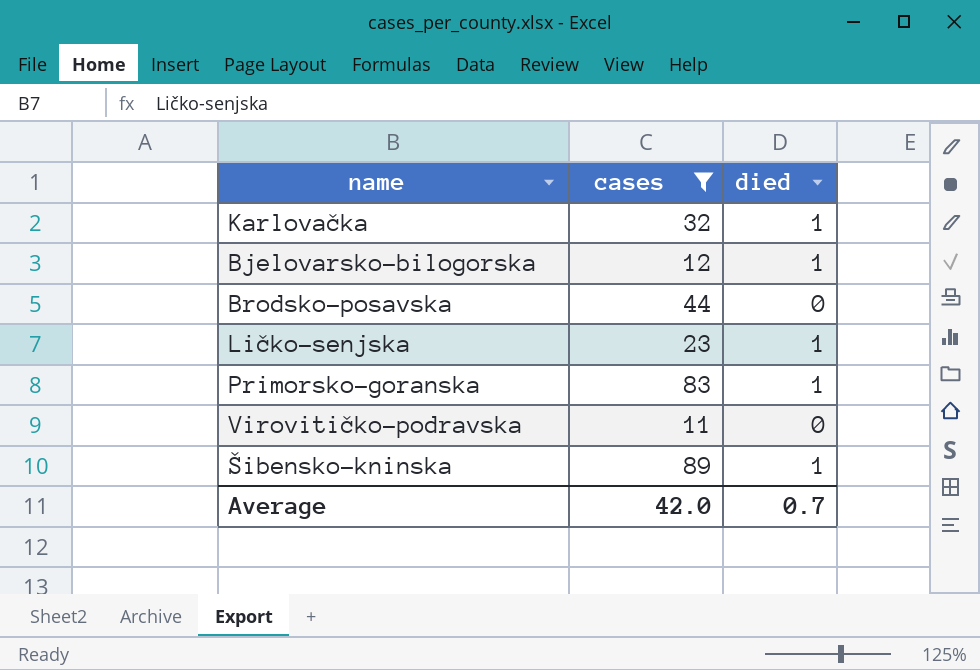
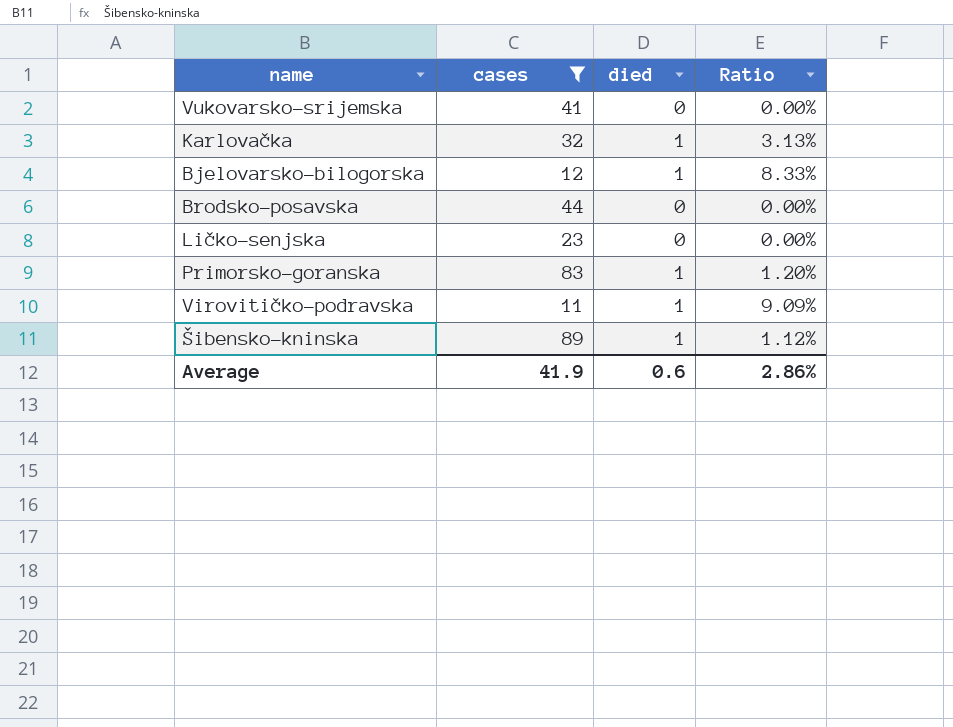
column Ratio | formula: none -> [died] / [cases]
row Vukovarsko-srijemska: none -> 41 | 0 | 0.00%
Ličko-senjska | died: 1 -> 0
Virovitičko-podravska | died: 0 -> 1
Average | cases: 42.0 -> 41.9
Average | died: 0.7 -> 0.6

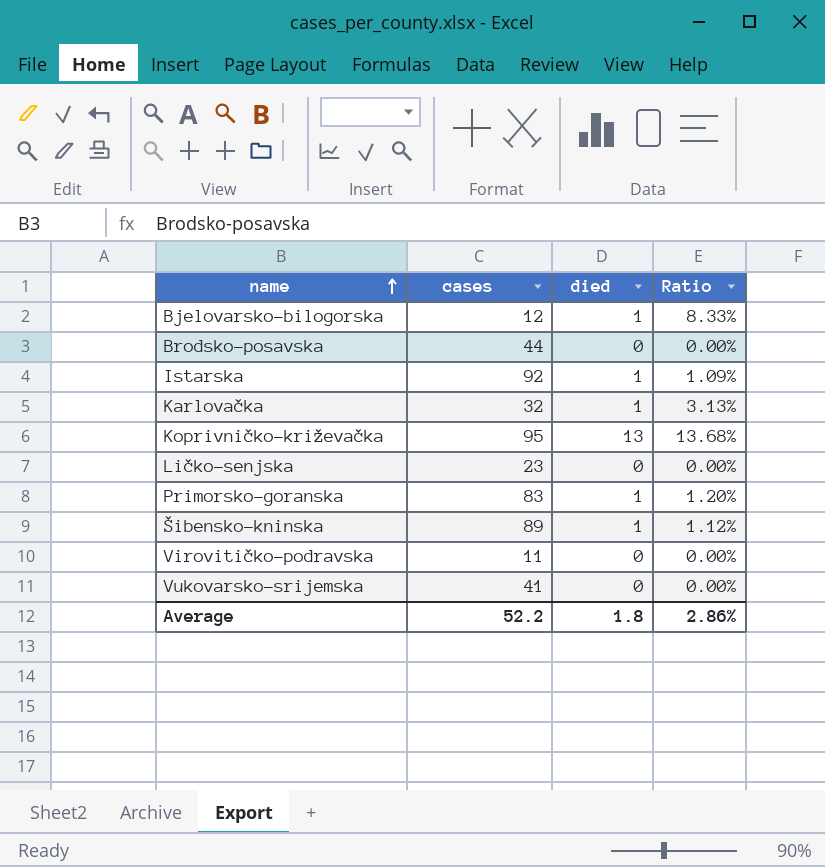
filter: cases <= 89 -> none
row order: none -> name ascending
Virovitičko-podravska | died: 1 -> 0
Virovitičko-podravska | Ratio: 9.09% -> 0.00%
Average | cases: 41.9 -> 52.2
Average | died: 0.6 -> 1.8

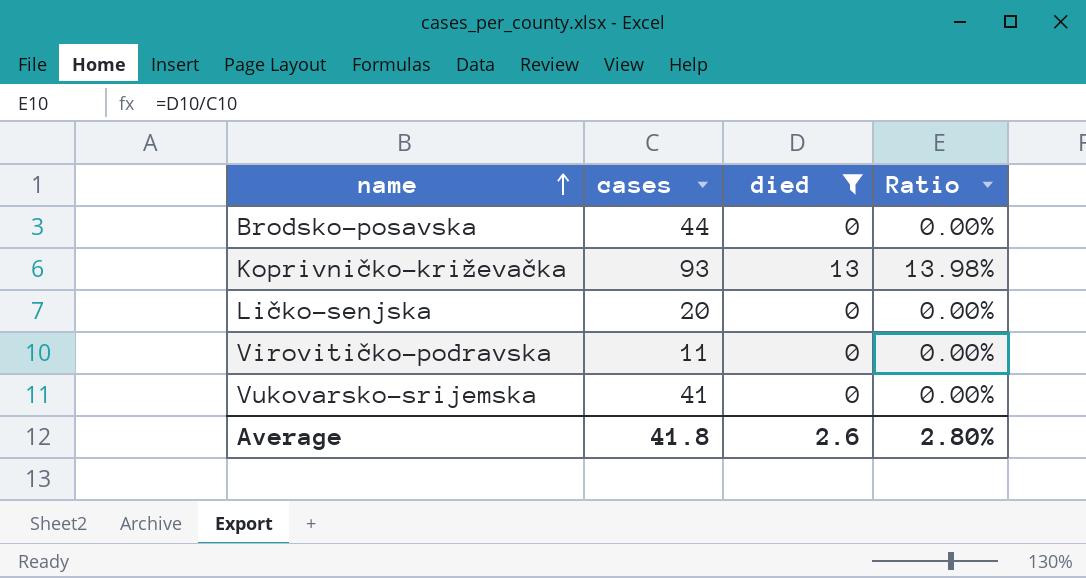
filter: none -> died != 1
Koprivničko-križevačka | cases: 95 -> 93
Koprivničko-križevačka | Ratio: 13.68% -> 13.98%
Ličko-senjska | cases: 23 -> 20
Average | cases: 52.2 -> 41.8
Average | died: 1.8 -> 2.6
Average | Ratio: 2.86% -> 2.80%

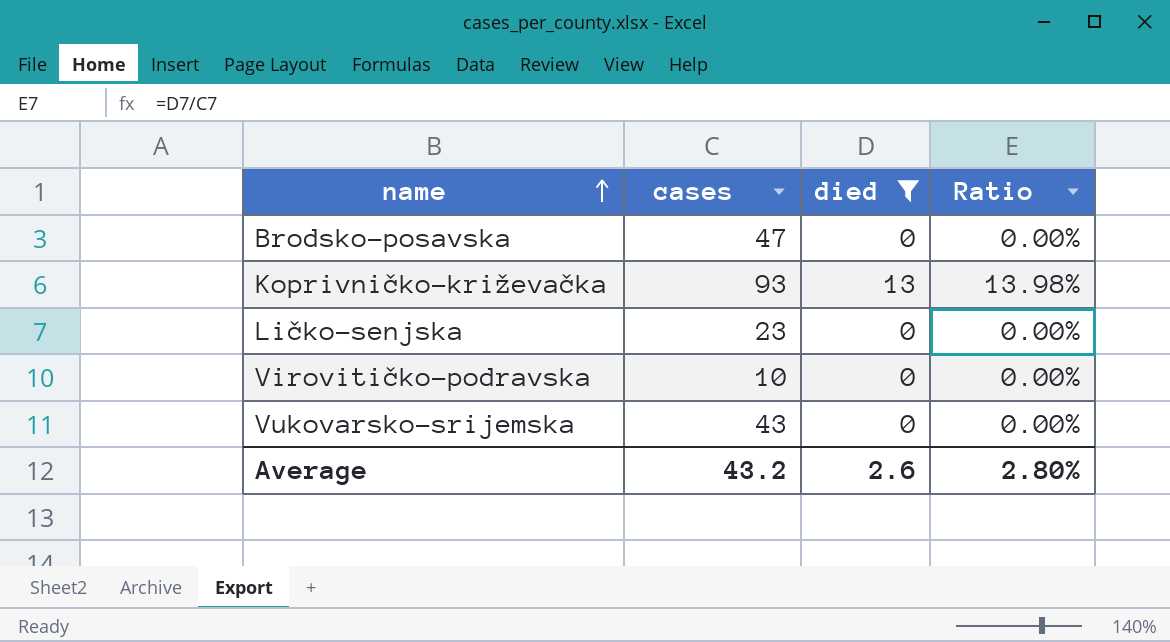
Brodsko-posavska | cases: 44 -> 47
Ličko-senjska | cases: 20 -> 23
Virovitičko-podravska | cases: 11 -> 10
Vukovarsko-srijemska | cases: 41 -> 43
Average | cases: 41.8 -> 43.2

